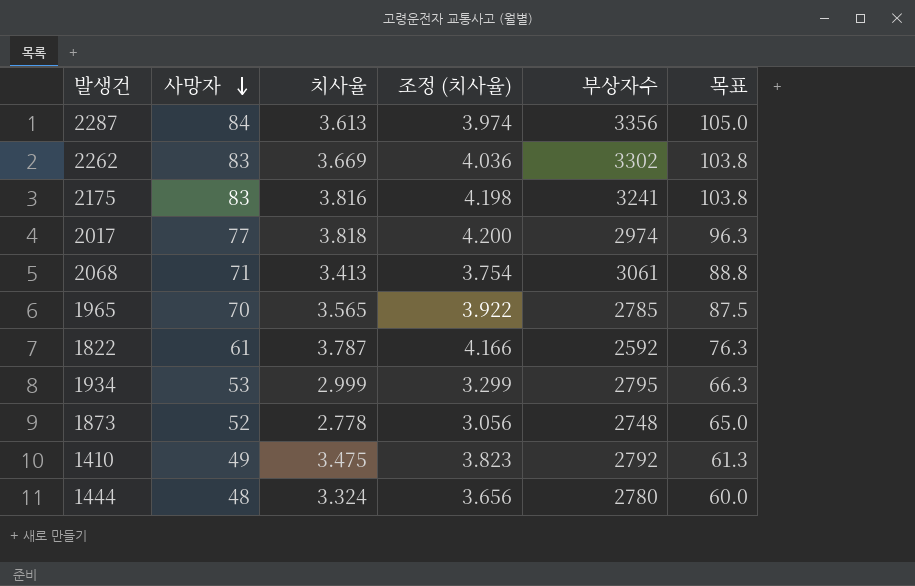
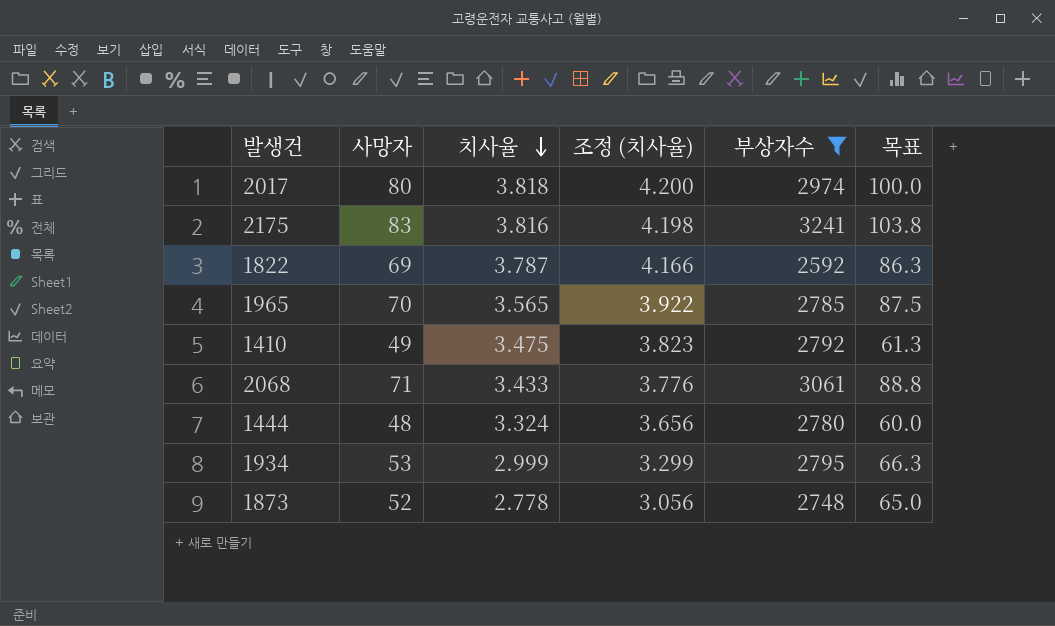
filter: none -> 부상자수 <= 3241
row order: 사망자 descending -> 치사율 descending
2017 | 사망자: 77 -> 80
2017 | 목표: 96.3 -> 100.0
1822 | 사망자: 61 -> 69
1822 | 목표: 76.3 -> 86.3
2068 | 치사율: 3.413 -> 3.433
2068 | 조정 (치사율): 3.754 -> 3.776

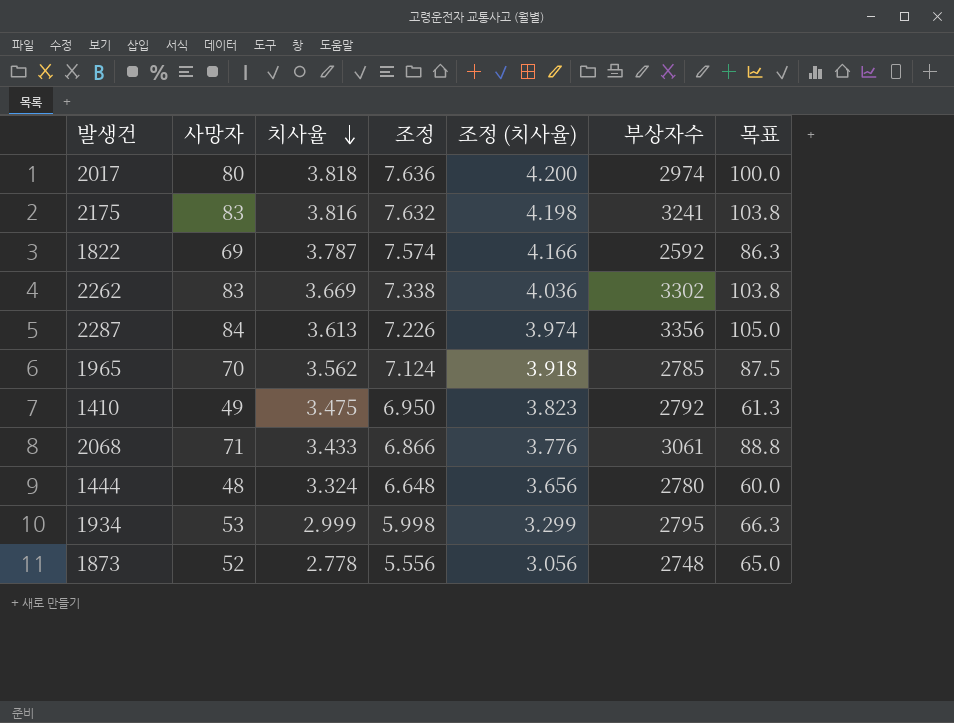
filter: 부상자수 <= 3241 -> none
column 조정 | formula: none -> [치사율] * 2
1965 | 치사율: 3.565 -> 3.562
1965 | 조정 (치사율): 3.922 -> 3.918

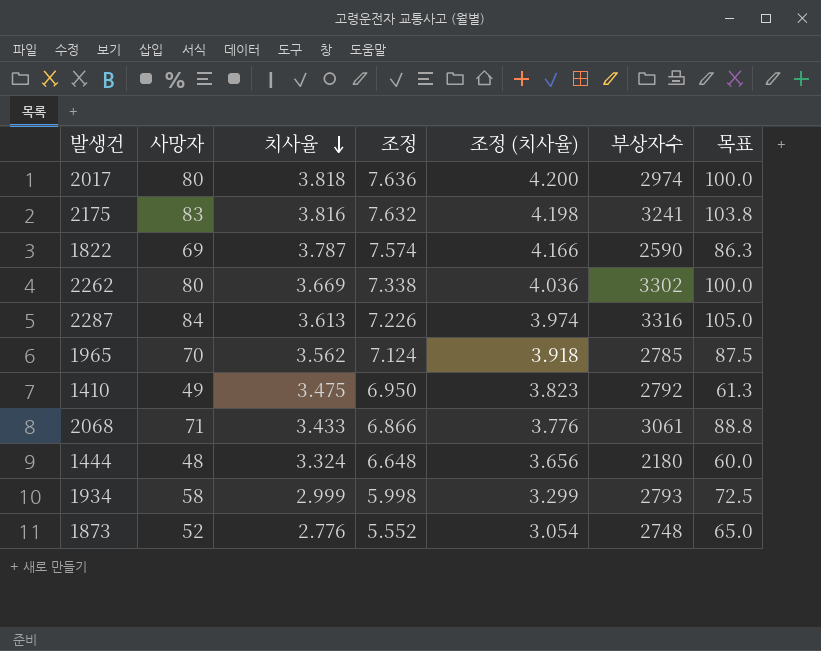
1822 | 부상자수: 2592 -> 2590
2262 | 사망자: 83 -> 80
2262 | 목표: 103.8 -> 100.0
2287 | 부상자수: 3356 -> 3316
1444 | 부상자수: 2780 -> 2180
1934 | 사망자: 53 -> 58
1934 | 부상자수: 2795 -> 2793
1934 | 목표: 66.3 -> 72.5
1873 | 치사율: 2.778 -> 2.776
1873 | 조정: 5.556 -> 5.552
1873 | 조정 (치사율): 3.056 -> 3.054

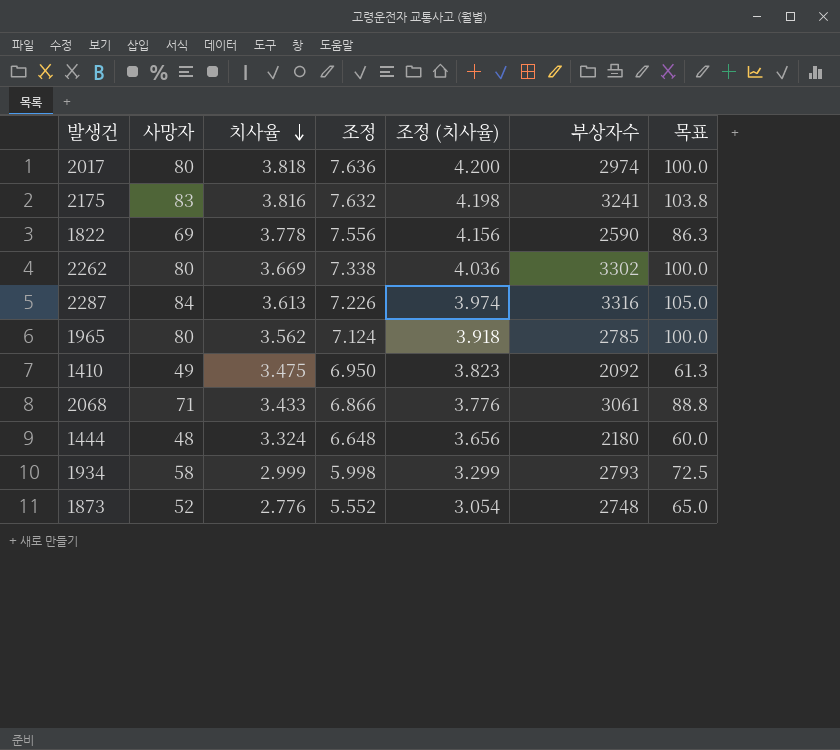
1822 | 치사율: 3.787 -> 3.778
1822 | 조정: 7.574 -> 7.556
1822 | 조정 (치사율): 4.166 -> 4.156
1965 | 사망자: 70 -> 80
1965 | 목표: 87.5 -> 100.0
1410 | 부상자수: 2792 -> 2092

